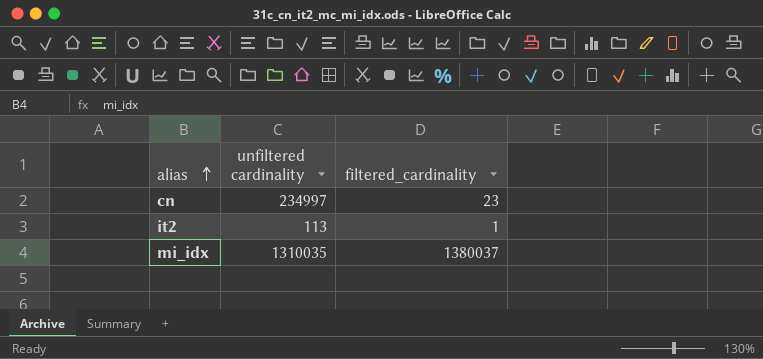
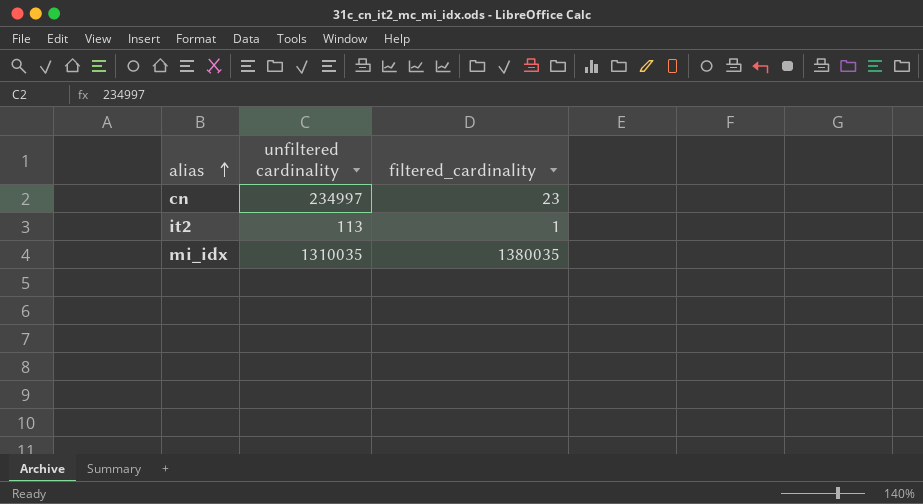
mi_idx | filtered_cardinality: 1380037 -> 1380035

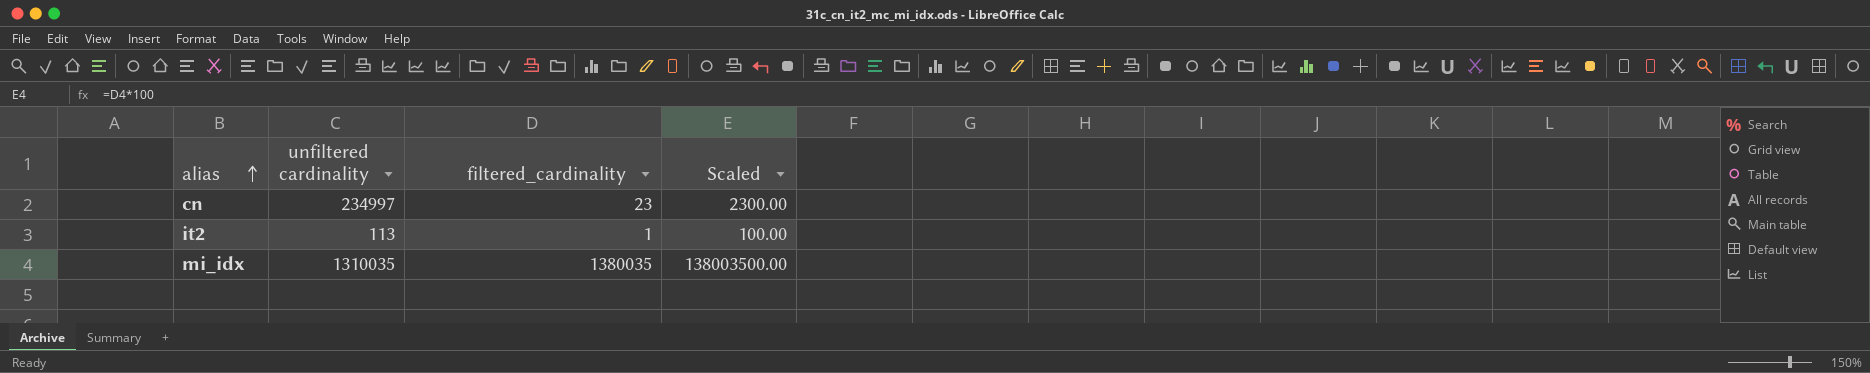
column Scaled | formula: none -> [filtered_cardinality] * 100

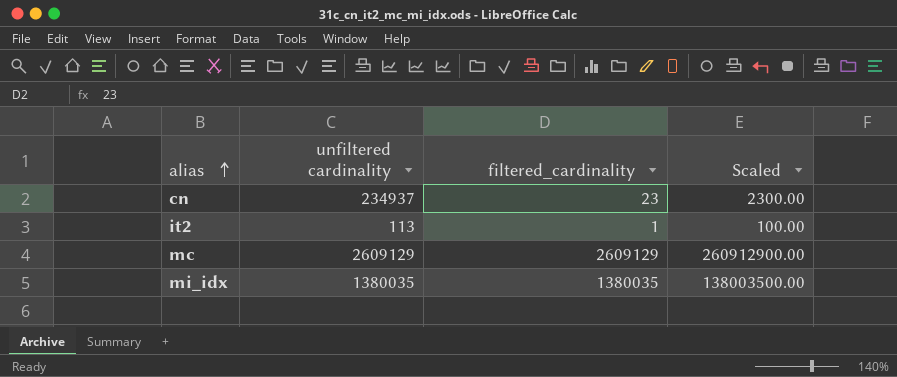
cn | unfiltered cardinality: 234997 -> 234937
row mc: none -> 2609129 | 2609129 | 260912900.00
mi_idx | unfiltered cardinality: 1310035 -> 1380035

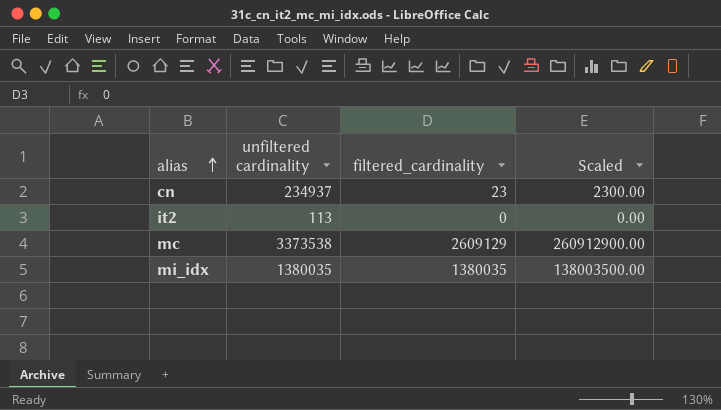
it2 | filtered_cardinality: 1 -> 0
it2 | Scaled: 100.00 -> 0.00
mc | unfiltered cardinality: 2609129 -> 3373538

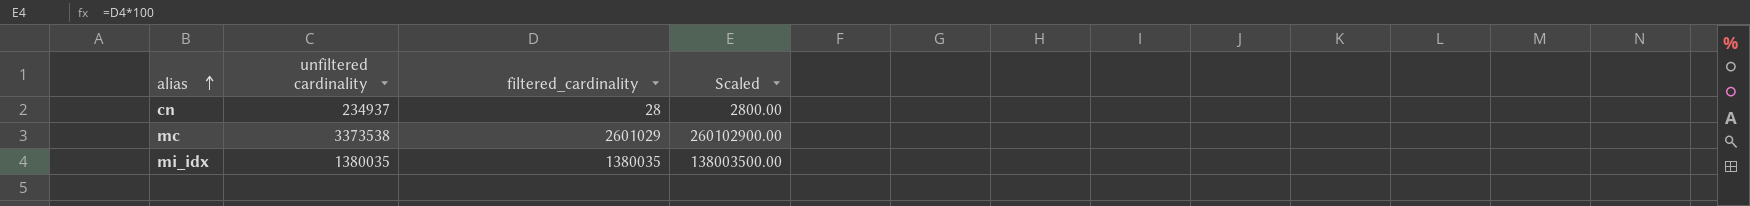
row it2: 113 | 0 | 0.00 -> none
cn | filtered_cardinality: 23 -> 28
cn | Scaled: 2300.00 -> 2800.00
mc | filtered_cardinality: 2609129 -> 2601029
mc | Scaled: 260912900.00 -> 260102900.00

